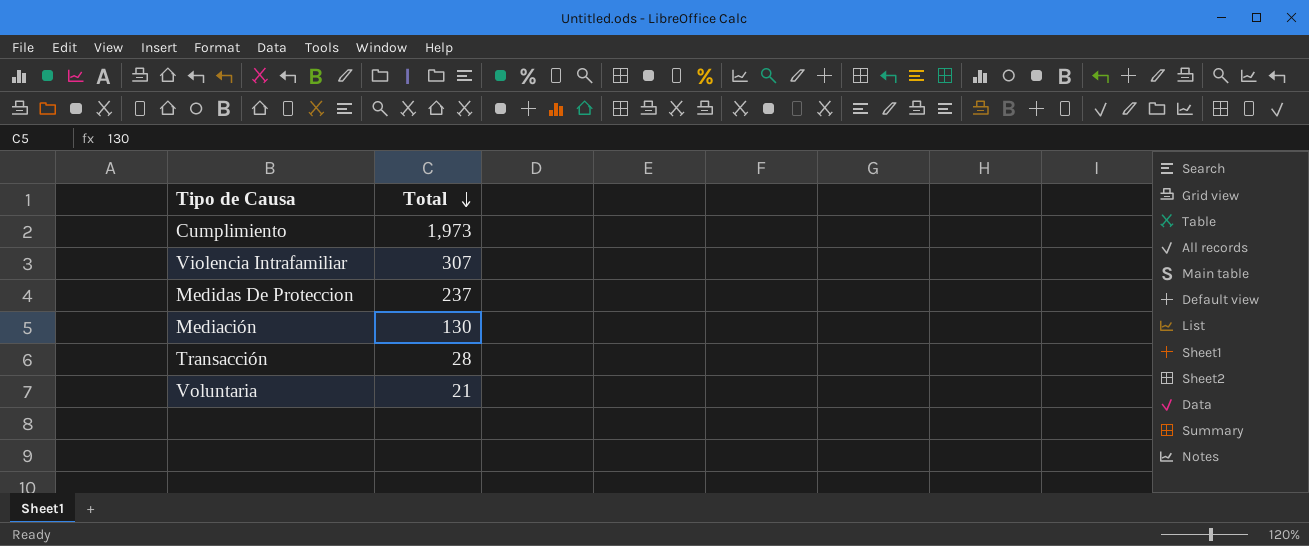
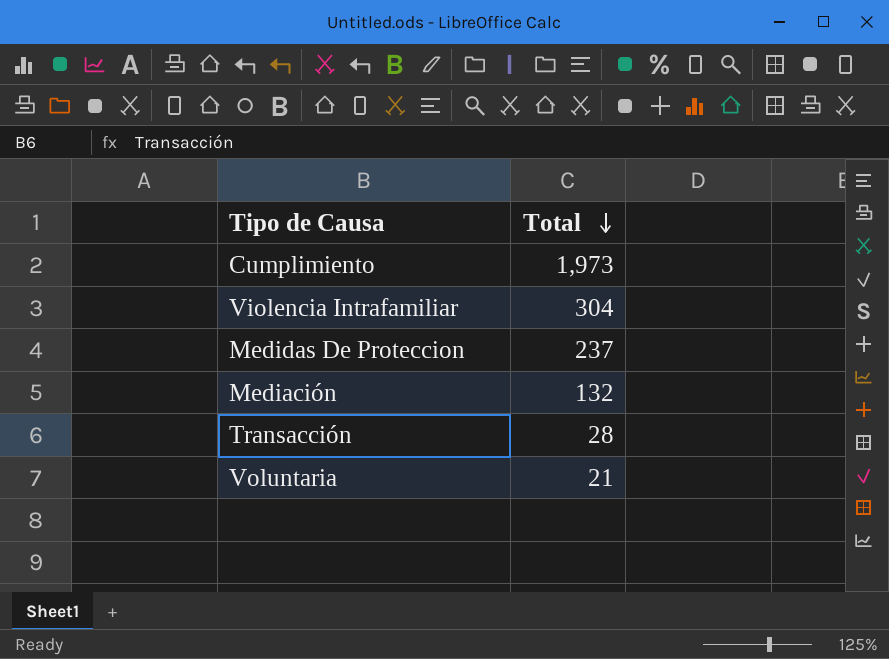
Violencia Intrafamiliar | Total: 307 -> 304
Mediación | Total: 130 -> 132

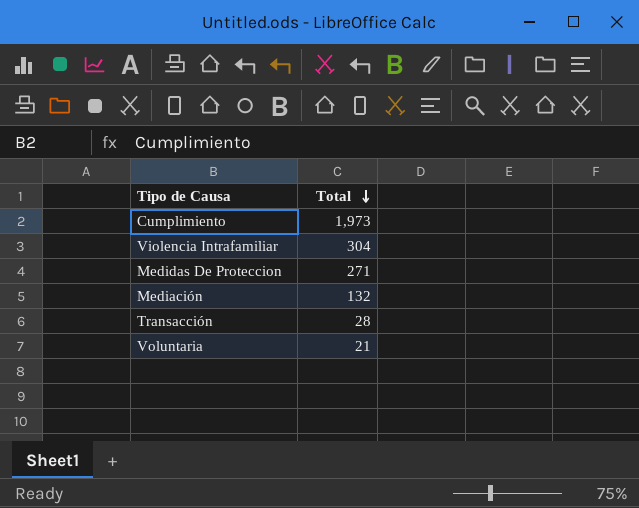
Medidas De Proteccion | Total: 237 -> 271

